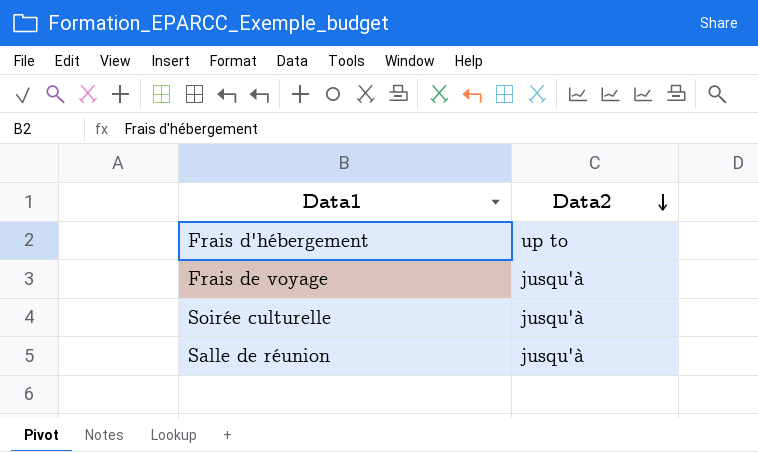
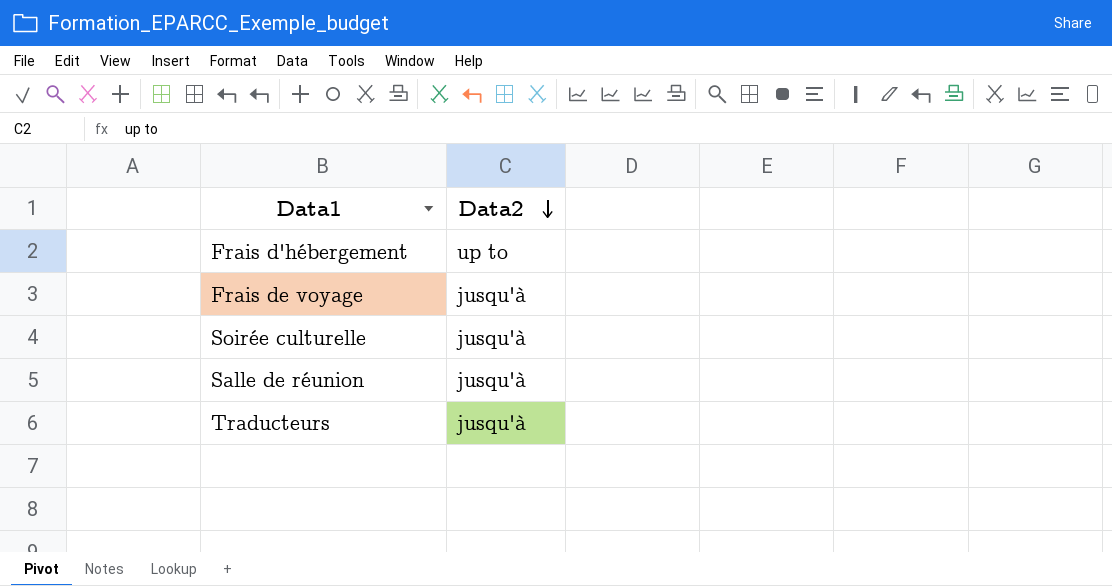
row Traducteurs: none -> jusqu'à

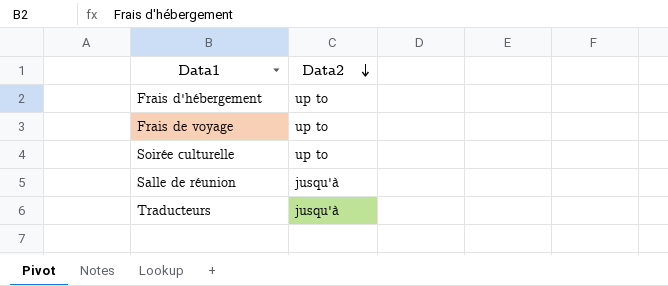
Frais de voyage | Data2: jusqu'à -> up to
Soirée culturelle | Data2: jusqu'à -> up to

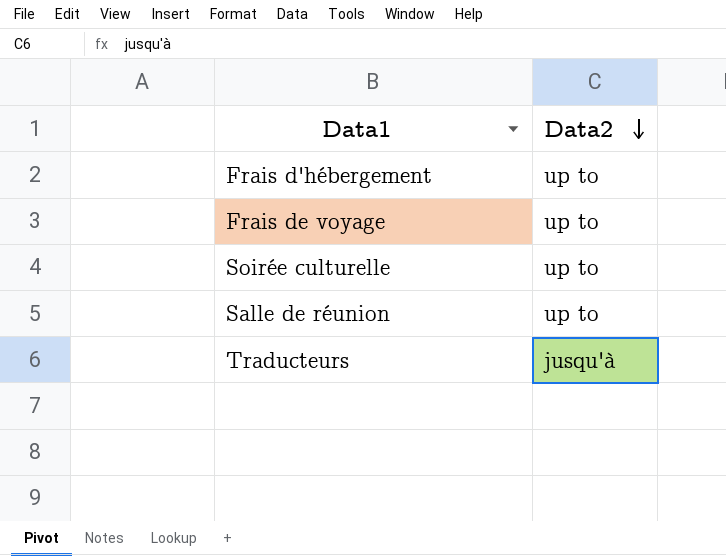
Salle de réunion | Data2: jusqu'à -> up to

